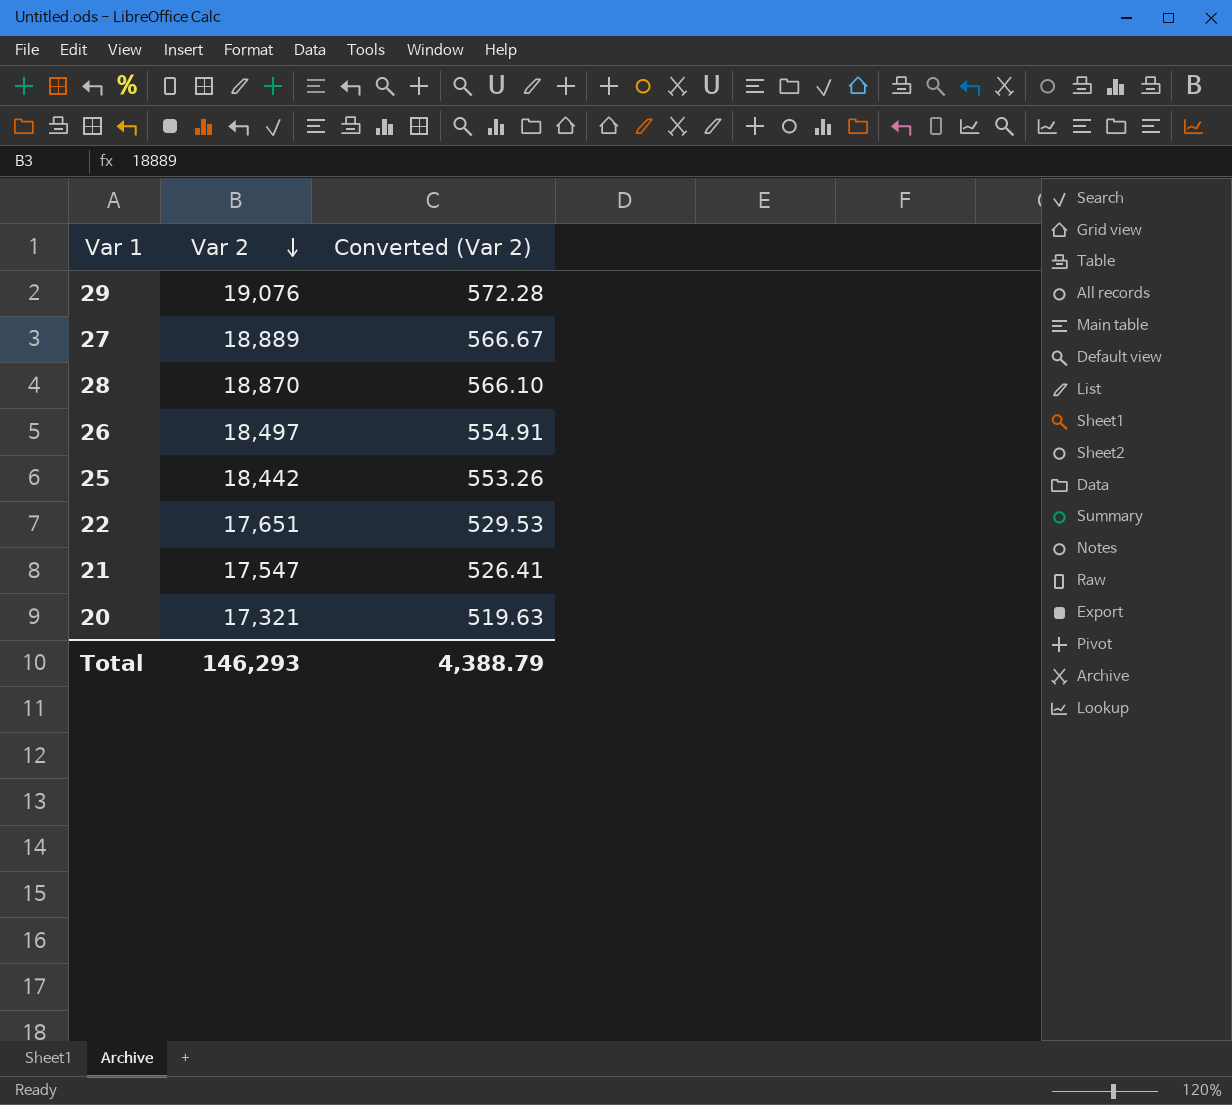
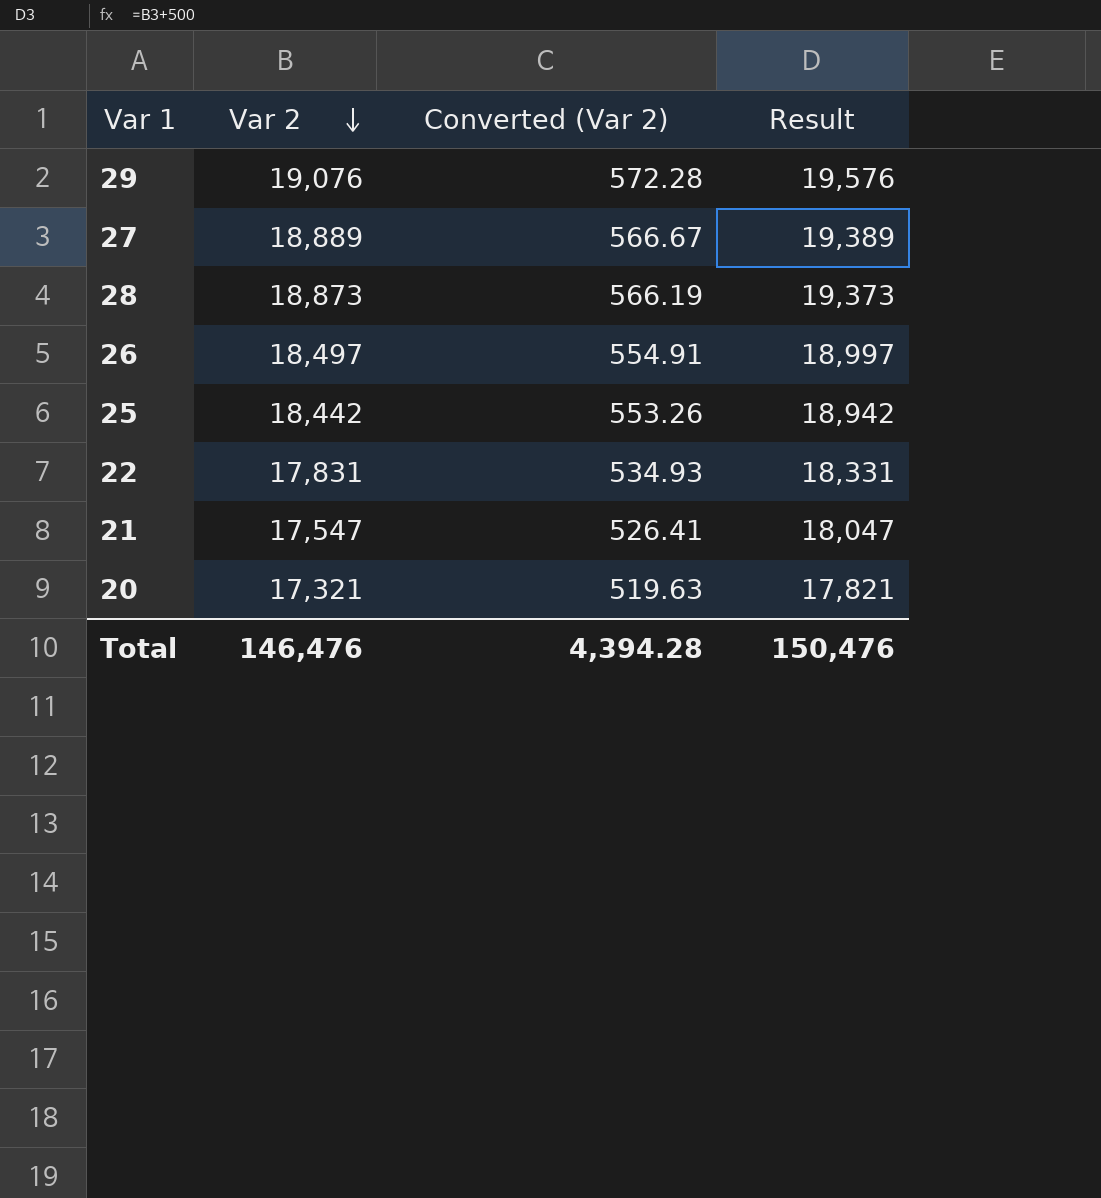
column Result | formula: none -> [Var 2] + 500
28 | Var 2: 18,870 -> 18,873
28 | Converted (Var 2): 566.10 -> 566.19
22 | Var 2: 17,651 -> 17,831
22 | Converted (Var 2): 529.53 -> 534.93
Total | Var 2: 146,293 -> 146,476
Total | Converted (Var 2): 4,388.79 -> 4,394.28

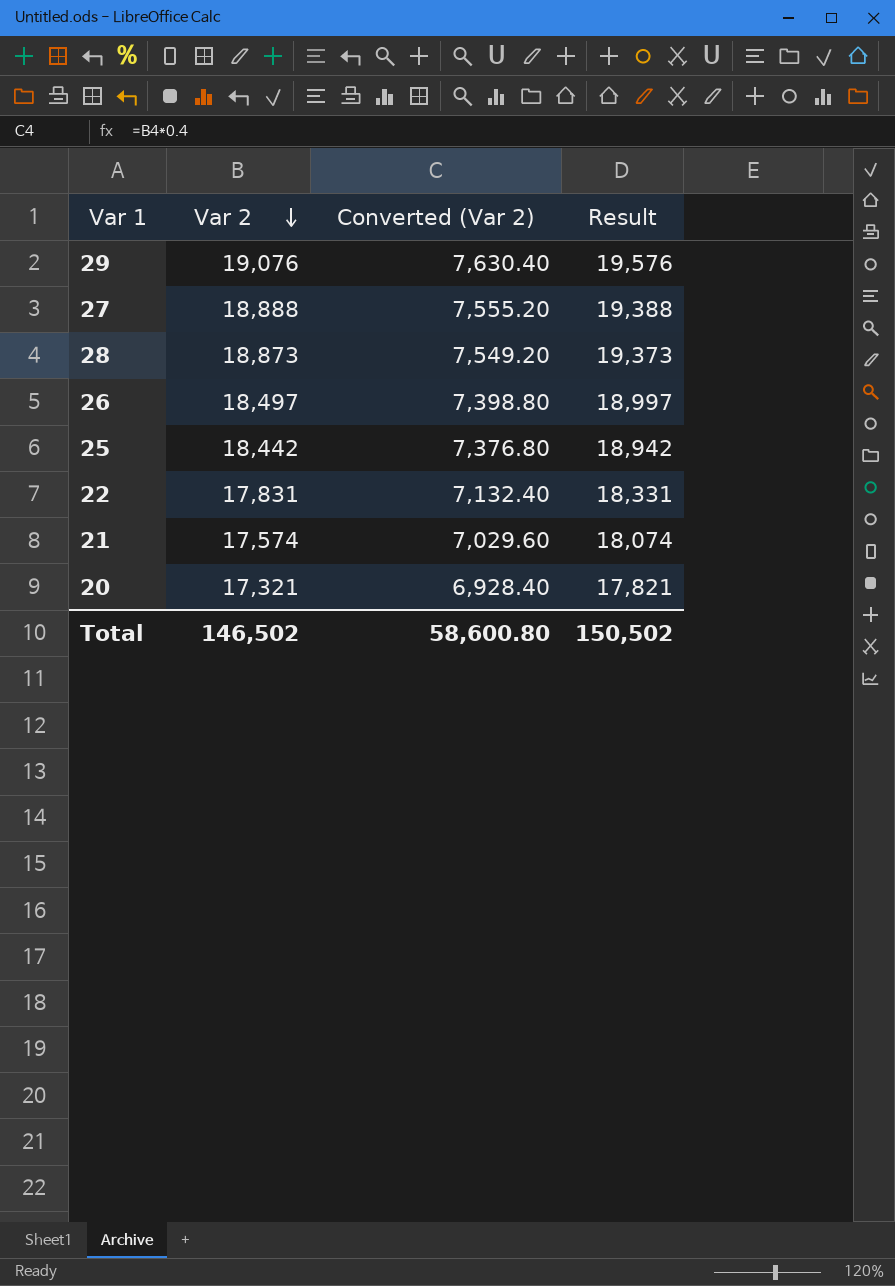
column Converted (Var 2) | formula: [Var 2] * 0.03 -> [Var 2] * 0.4
27 | Var 2: 18,889 -> 18,888
27 | Result: 19,389 -> 19,388
21 | Var 2: 17,547 -> 17,574
21 | Result: 18,047 -> 18,074
Total | Var 2: 146,476 -> 146,502
Total | Converted (Var 2): 4,394.28 -> 58,600.80
Total | Result: 150,476 -> 150,502

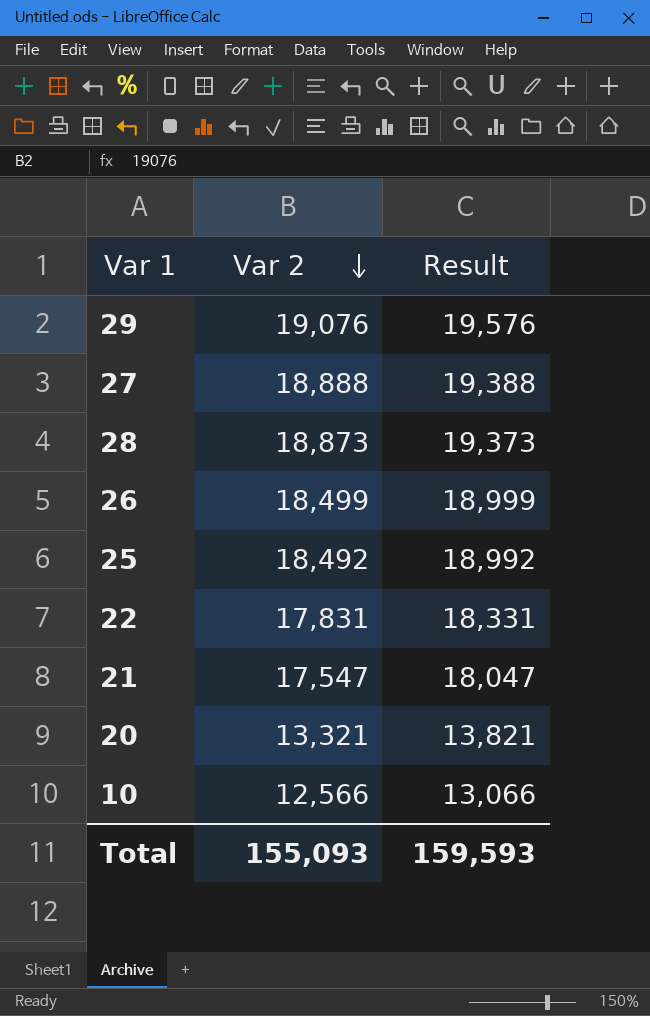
column Converted (Var 2) | formula: [Var 2] * 0.4 -> none
26 | Var 2: 18,497 -> 18,499
26 | Result: 18,997 -> 18,999
25 | Var 2: 18,442 -> 18,492
25 | Result: 18,942 -> 18,992
21 | Var 2: 17,574 -> 17,547
21 | Result: 18,074 -> 18,047
20 | Var 2: 17,321 -> 13,321
20 | Result: 17,821 -> 13,821
row 10: none -> 12,566 | 13,066
Total | Var 2: 146,502 -> 155,093
Total | Result: 150,502 -> 159,593

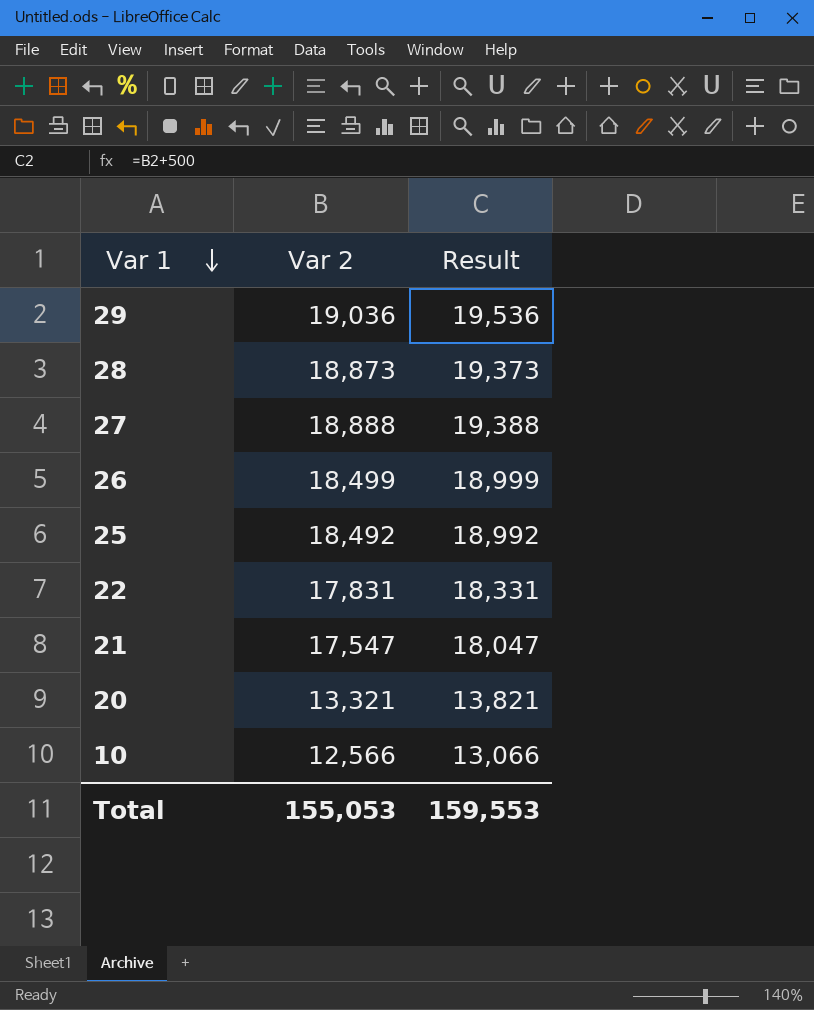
row order: Var 2 descending -> Var 1 descending
29 | Var 2: 19,076 -> 19,036
29 | Result: 19,576 -> 19,536
Total | Var 2: 155,093 -> 155,053
Total | Result: 159,593 -> 159,553

